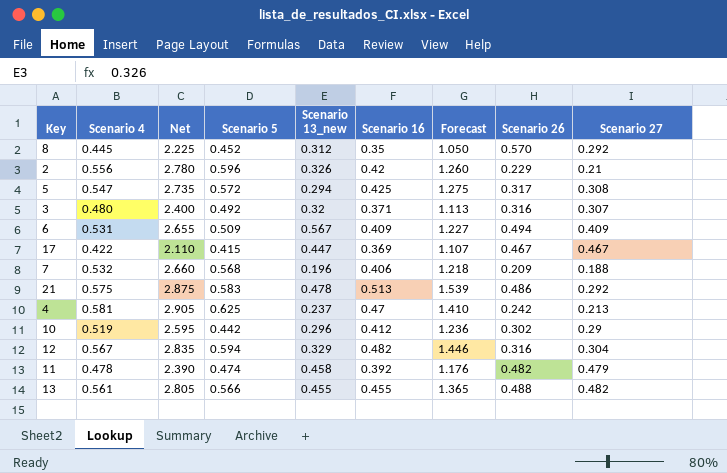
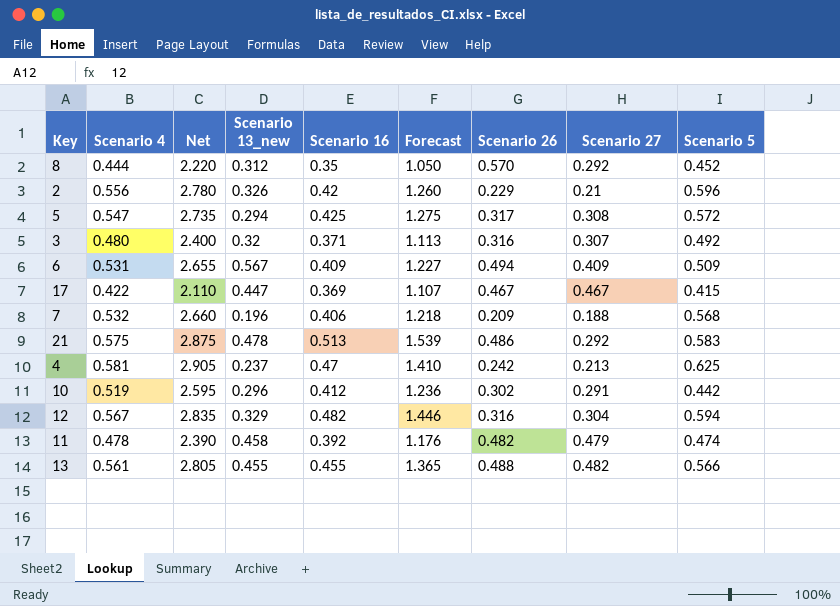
column Scenario 5 | position: 4 -> 9
8 | Scenario 4: 0.445 -> 0.444
8 | Net: 2.225 -> 2.220
10 | Scenario 27: 0.29 -> 0.291

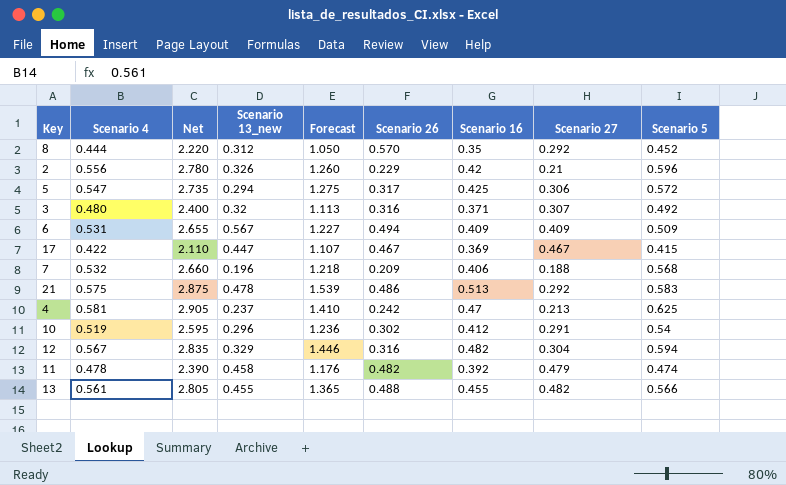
column Scenario 16 | position: 5 -> 7
5 | Scenario 27: 0.308 -> 0.306
10 | Scenario 5: 0.442 -> 0.54

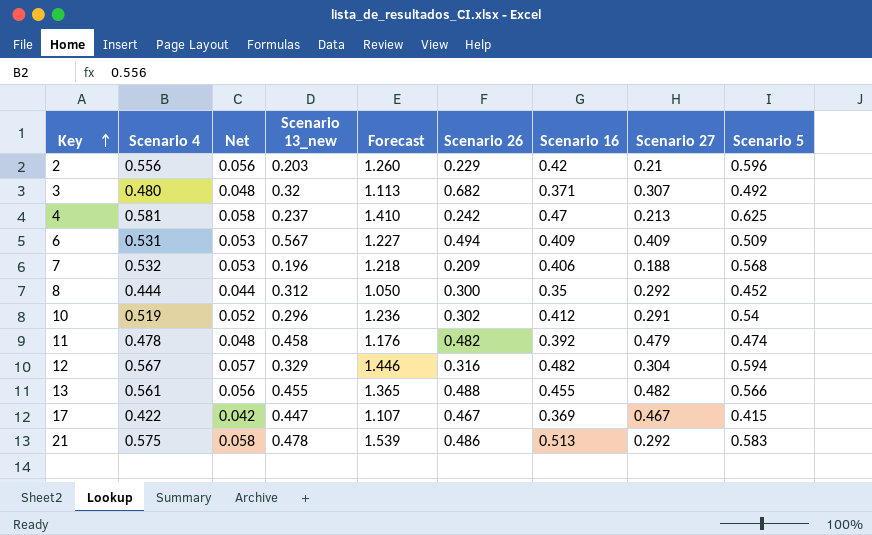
row order: none -> Key ascending
column Net | formula: [Scenario 4] * 5 -> [Scenario 4] * 0.1
row 5: 0.547 | 2.735 | 0.294 | 1.275 | 0.317 | 0.425 | 0.306 | 0.572 -> none
2 | Scenario 13_new: 0.326 -> 0.203
3 | Scenario 26: 0.316 -> 0.682
8 | Scenario 26: 0.570 -> 0.300

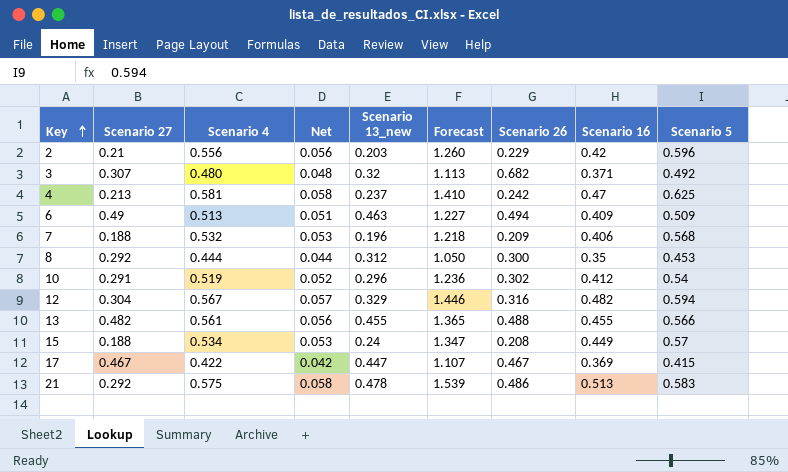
column Scenario 27 | position: 8 -> 2
row 11: 0.478 | 0.048 | 0.458 | 1.176 | 0.482 | 0.392 | 0.479 | 0.474 -> none
6 | Scenario 27: 0.409 -> 0.49
6 | Scenario 4: 0.531 -> 0.513
6 | Net: 0.053 -> 0.051
6 | Scenario 13_new: 0.567 -> 0.463
8 | Scenario 5: 0.452 -> 0.453
row 15: none -> 0.188 | 0.534 | 0.053 | 0.24 | 1.347 | 0.208 | 0.449 | 0.57

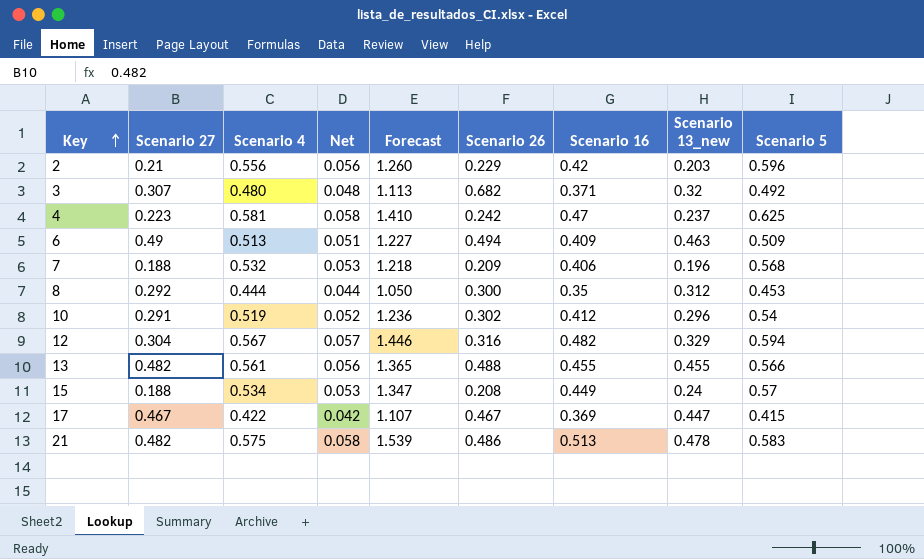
column Scenario 13_new | position: 5 -> 8
4 | Scenario 27: 0.213 -> 0.223
21 | Scenario 27: 0.292 -> 0.482

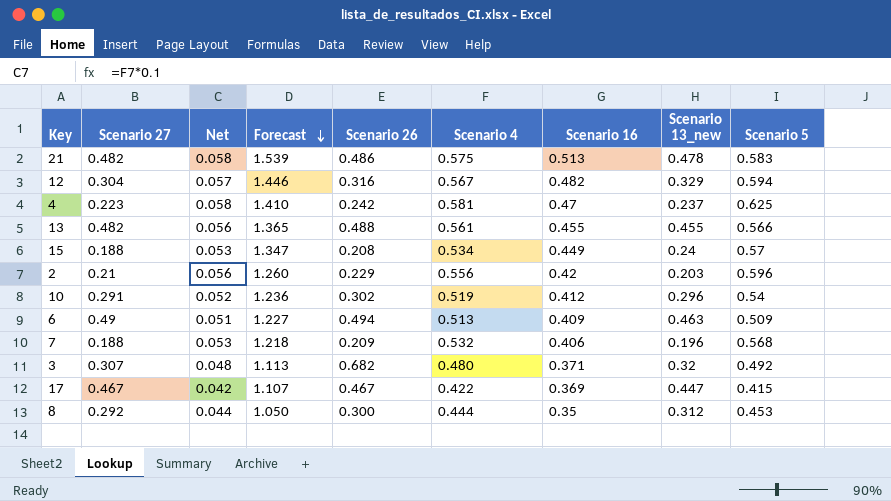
row order: Key ascending -> Forecast descending
column Scenario 4 | position: 3 -> 6

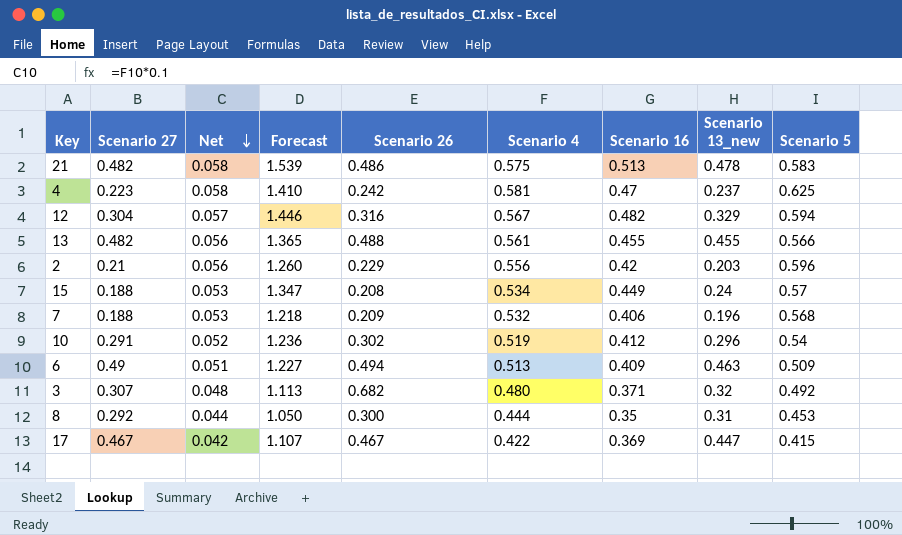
row order: Forecast descending -> Net descending
8 | Scenario 13_new: 0.312 -> 0.31

